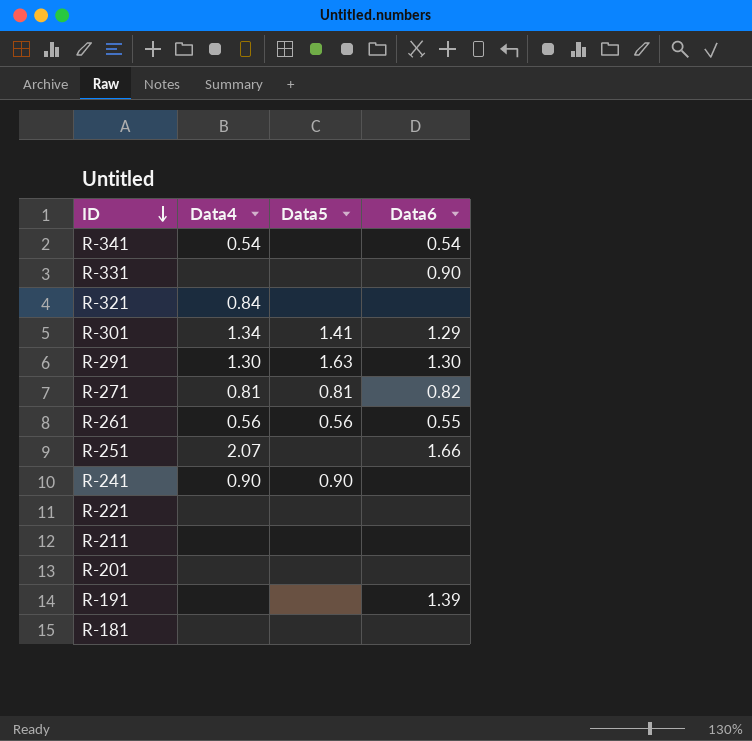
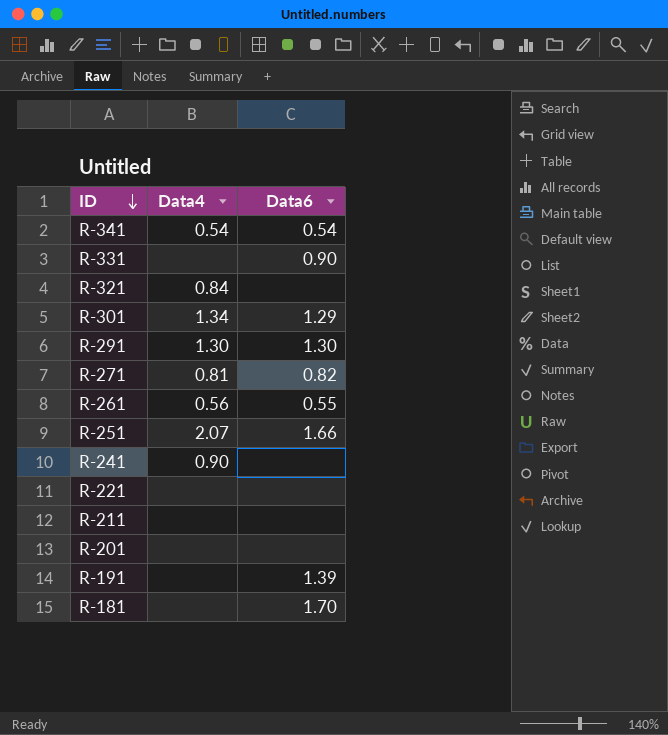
column Data5 | position: 3 -> none
R-181 | Data6: none -> 1.70

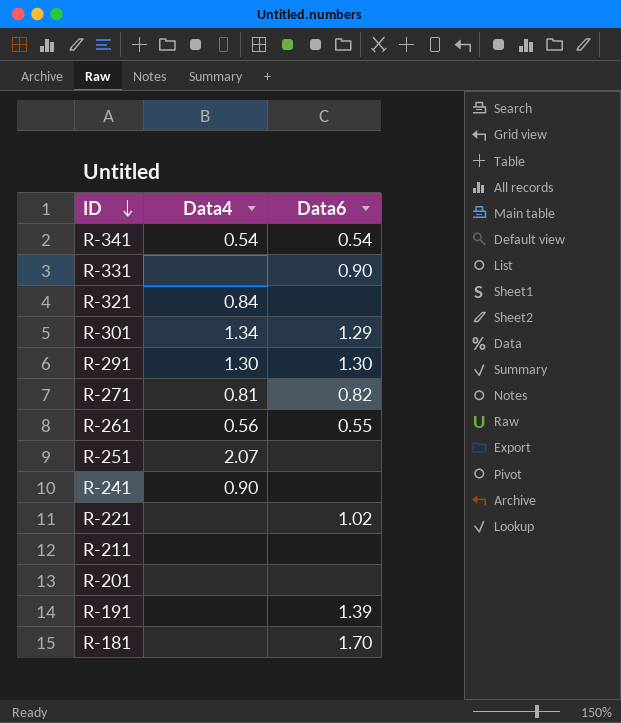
R-251 | Data6: 1.66 -> none
R-221 | Data6: none -> 1.02

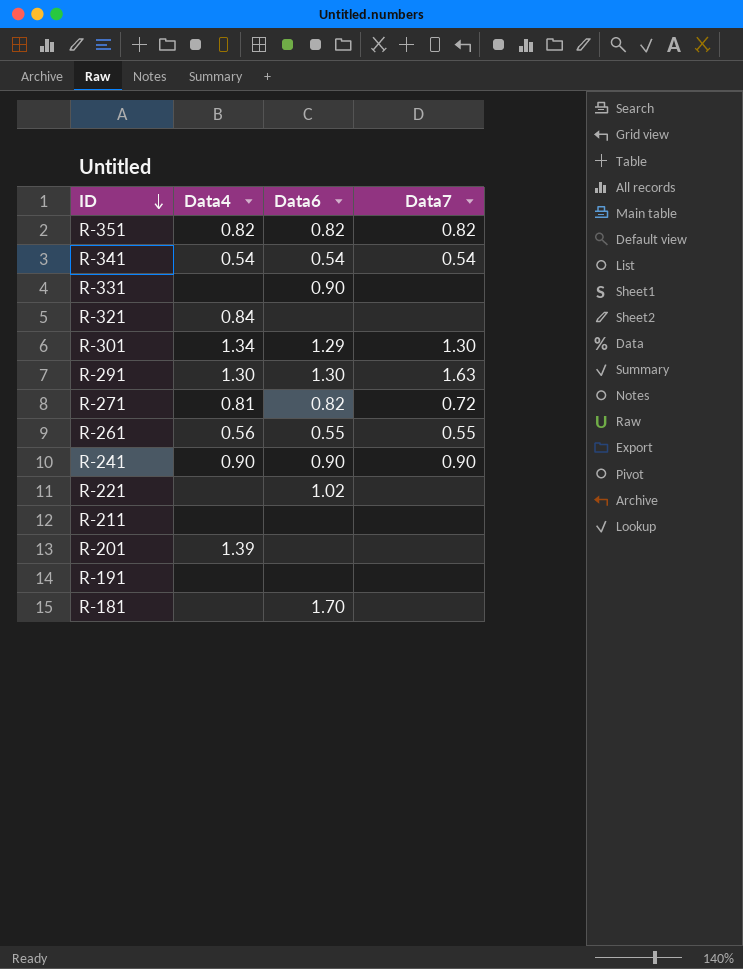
column Data7 | position: none -> 4
row R-251: 2.07 | none -> none
row R-351: none -> 0.82 | 0.82 | 0.82
R-241 | Data6: none -> 0.90
R-201 | Data4: none -> 1.39
R-191 | Data6: 1.39 -> none

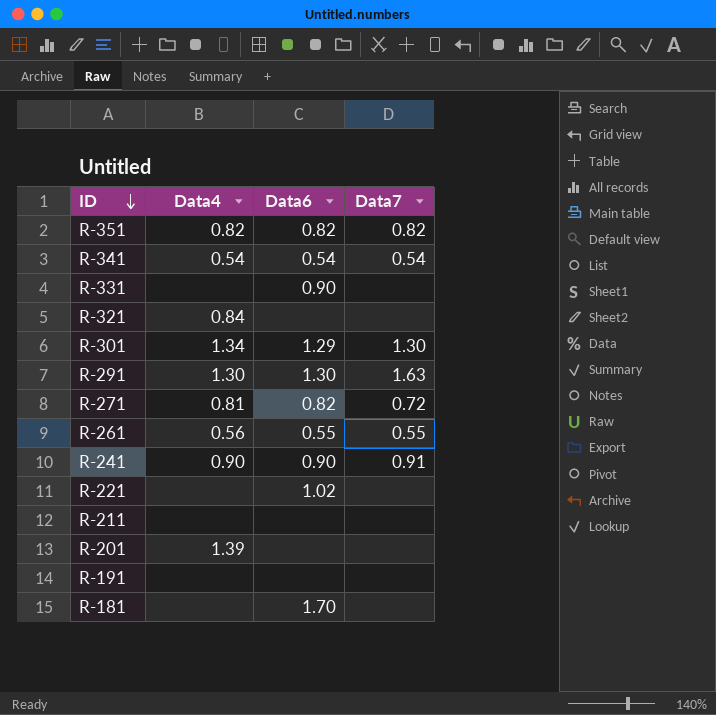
R-241 | Data7: 0.90 -> 0.91

